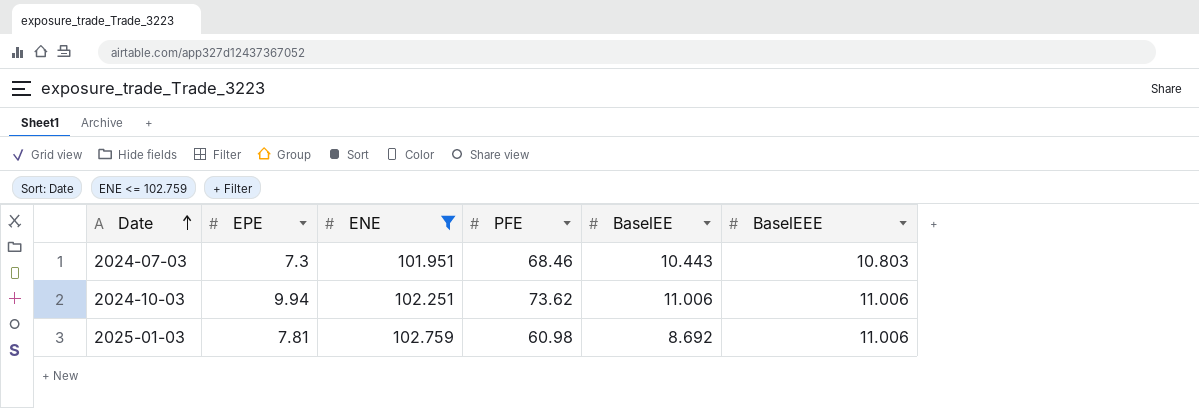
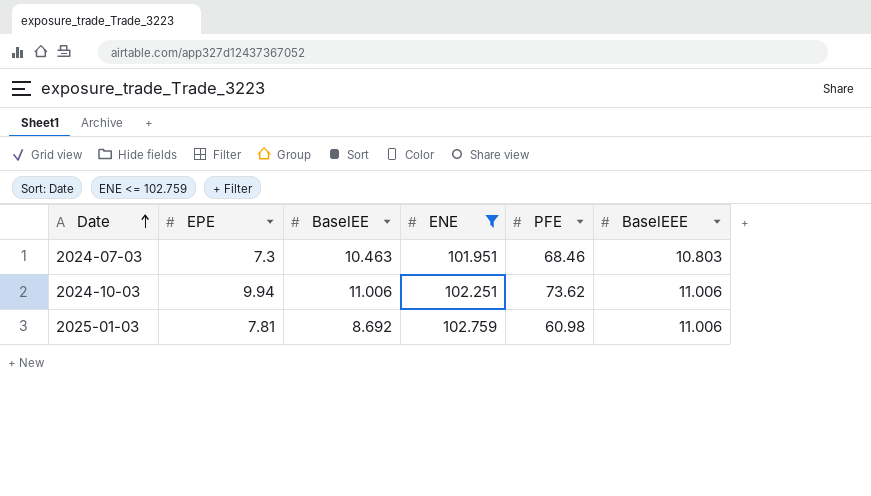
column BaselEE | position: 5 -> 3
2024-07-03 | BaselEE: 10.443 -> 10.463

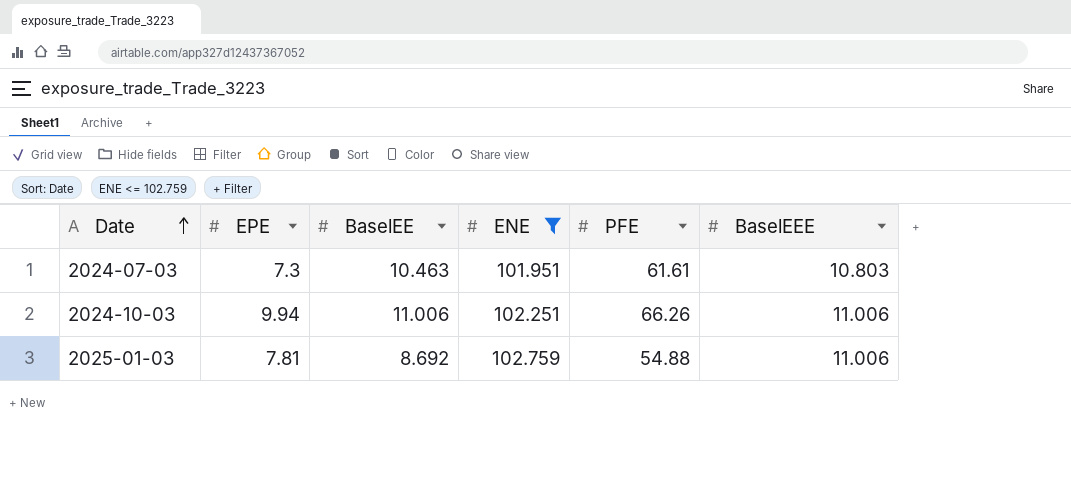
2024-07-03 | PFE: 68.46 -> 61.61
2024-10-03 | PFE: 73.62 -> 66.26
2025-01-03 | PFE: 60.98 -> 54.88

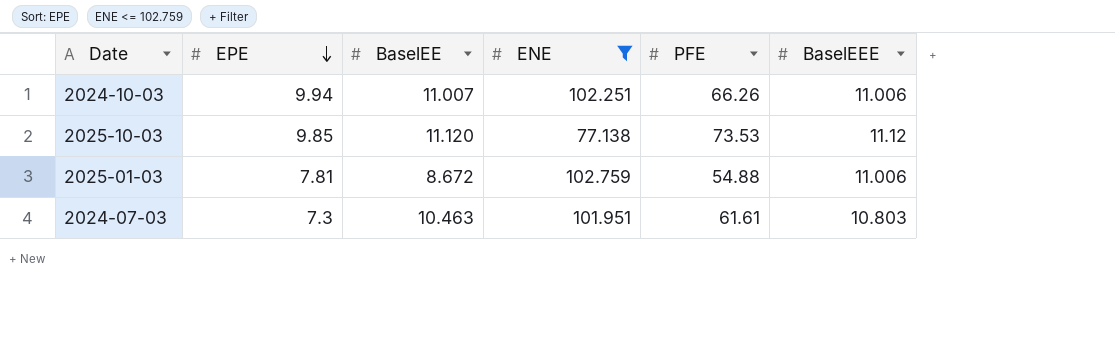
row order: Date ascending -> EPE descending
2024-10-03 | BaselEE: 11.006 -> 11.007
row 2025-10-03: none -> 9.85 | 11.120 | 77.138 | 73.53 | 11.12
2025-01-03 | BaselEE: 8.692 -> 8.672

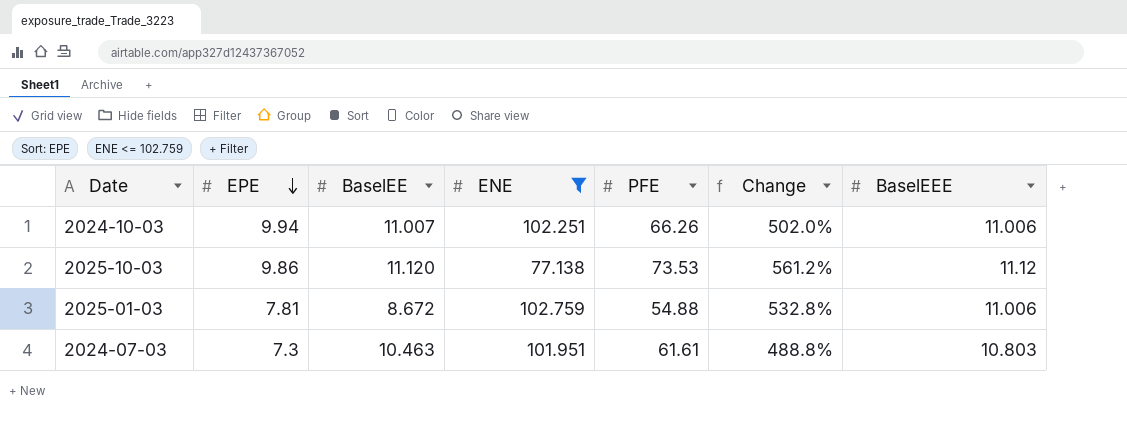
column Change | formula: none -> ([PFE] - [BaselEE]) / [BaselEE]
2025-10-03 | EPE: 9.85 -> 9.86

